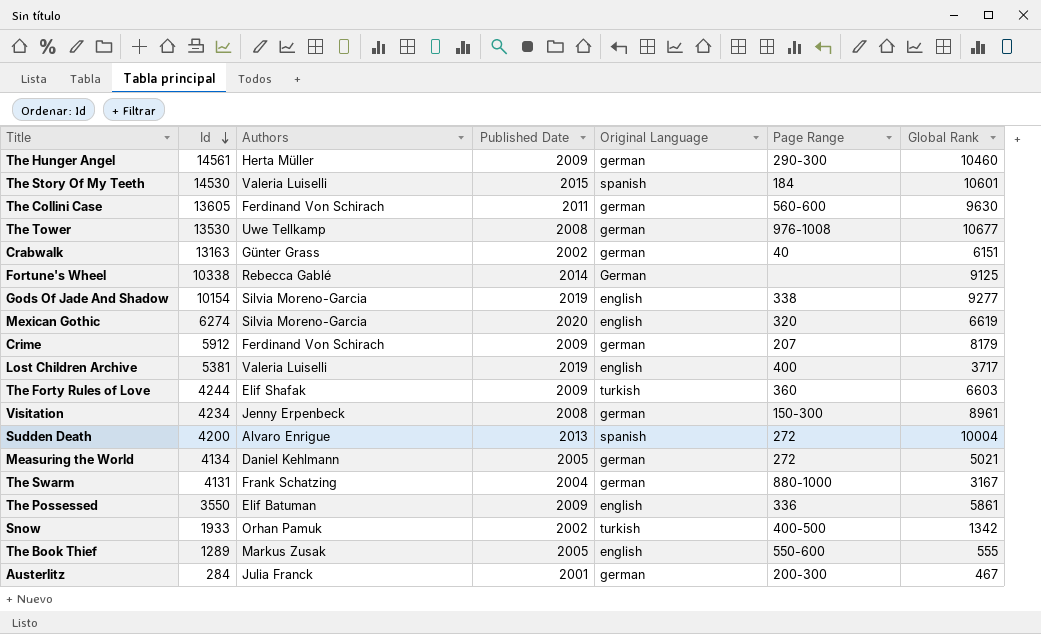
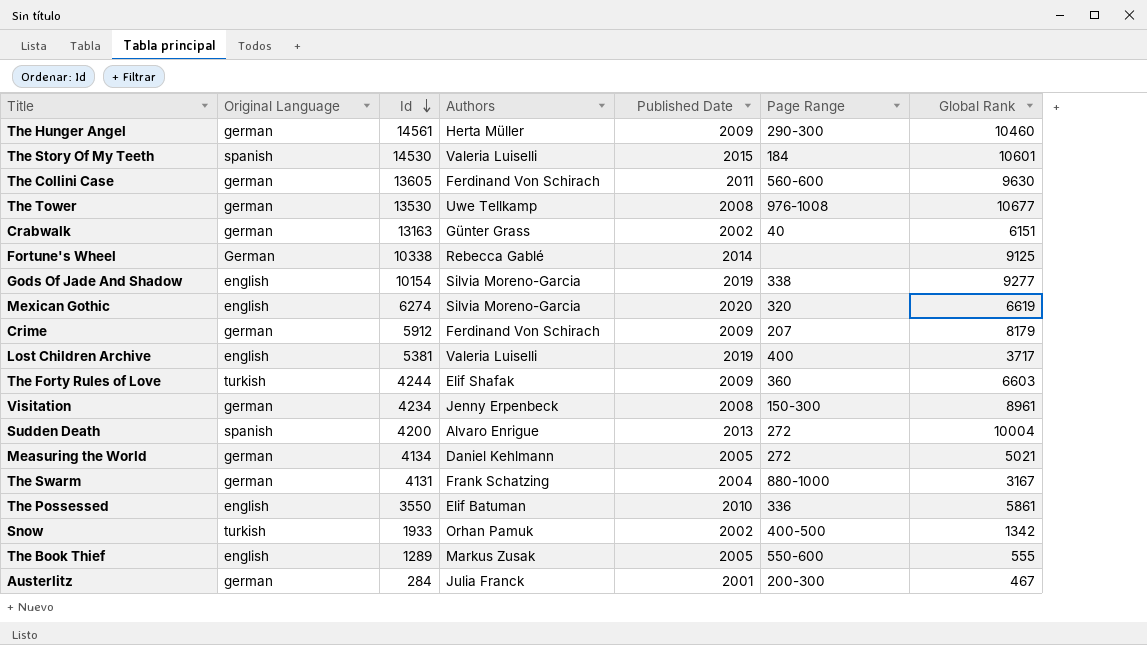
column Original Language | position: 5 -> 2
The Possessed | Published Date: 2009 -> 2010

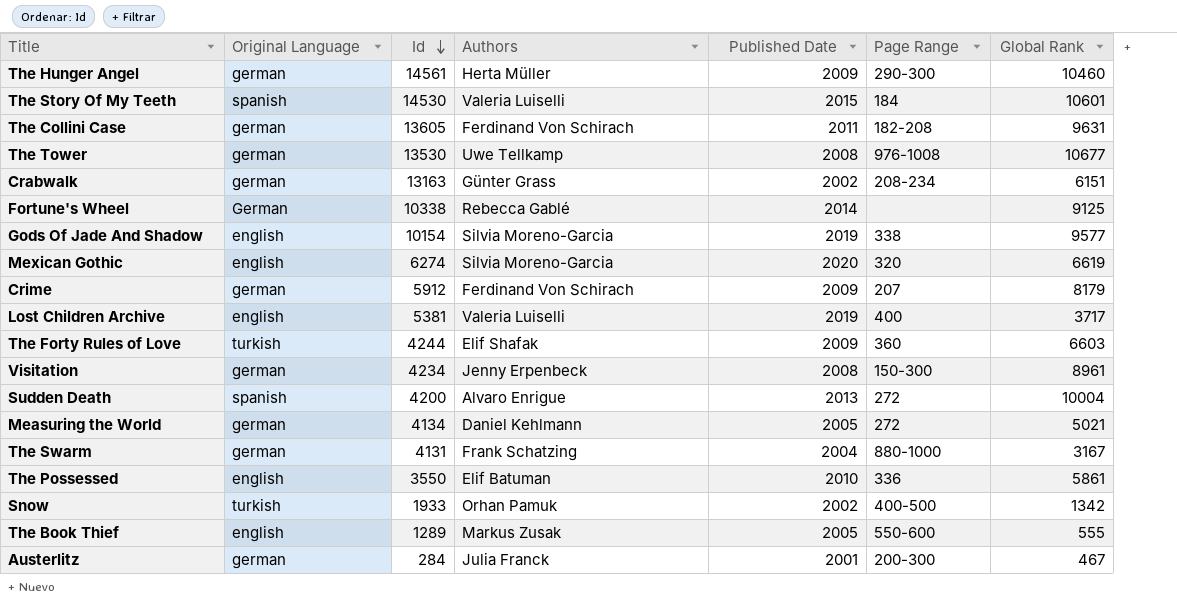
The Collini Case | Page Range: 560-600 -> 182-208
The Collini Case | Global Rank: 9630 -> 9631
Crabwalk | Page Range: 40 -> 208-234
Gods Of Jade And Shadow | Global Rank: 9277 -> 9577

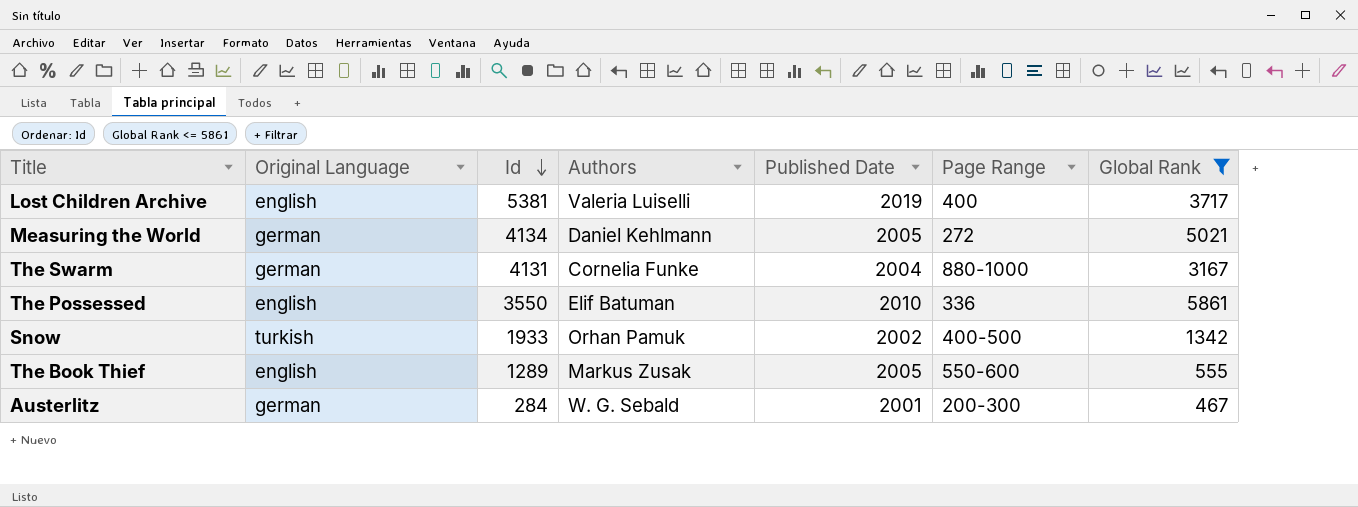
filter: none -> Global Rank <= 5861
The Swarm | Authors: Frank Schatzing -> Cornelia Funke
Austerlitz | Authors: Julia Franck -> W. G. Sebald

